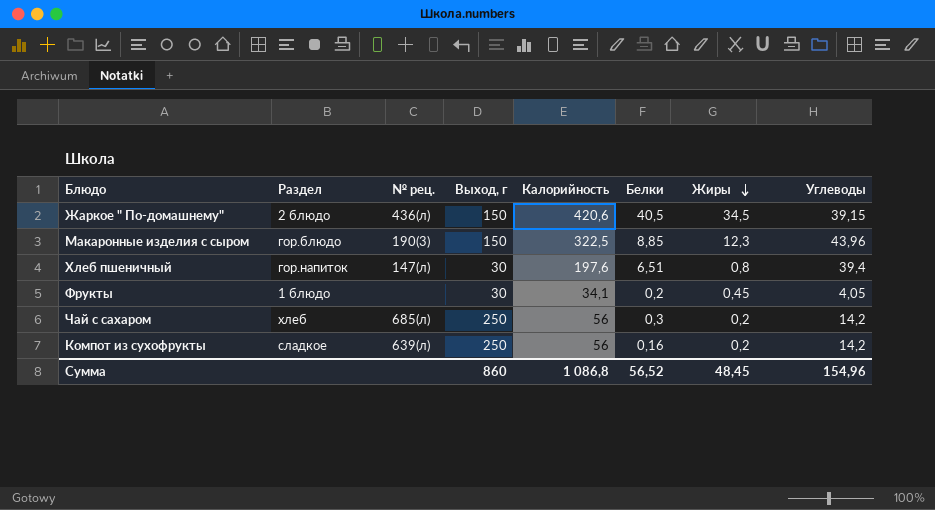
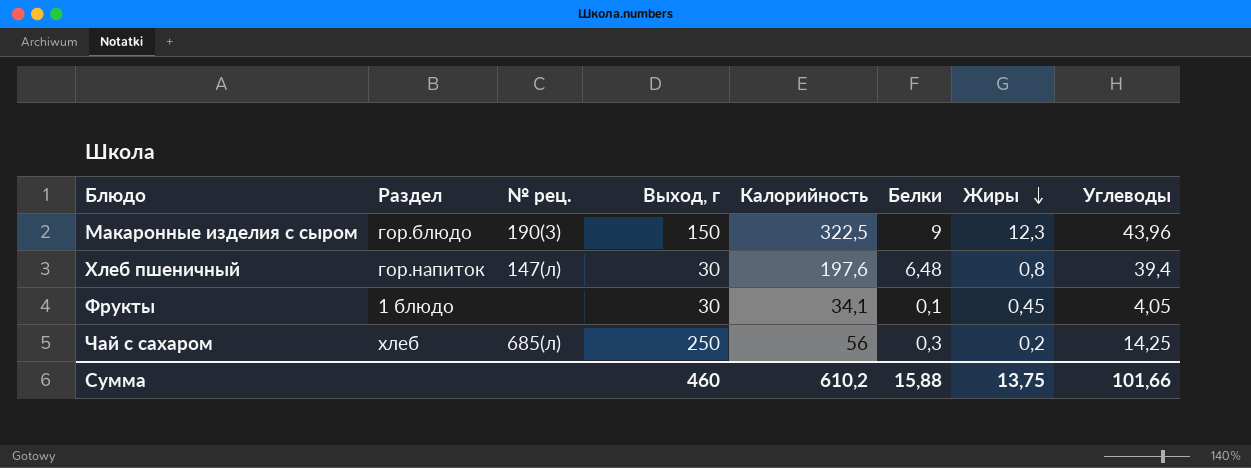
row Жаркое " По-домашнему": 2 блюдо | 436(л) | 150 | 420,6 | 40,5 | 34,5 | 39,15 -> none
row Компот из сухофрукты: сладкое | 639(л) | 250 | 56 | 0,16 | 0,2 | 14,2 -> none
Макаронные изделия с сыром | Белки: 8,85 -> 9
Хлеб пшеничный | Белки: 6,51 -> 6,48
Фрукты | Белки: 0,2 -> 0,1
Чай с сахаром | Углеводы: 14,2 -> 14,25
Сумма | Выход, г: 860 -> 460
Сумма | Калорийность: 1 086,8 -> 610,2
Сумма | Белки: 56,52 -> 15,88
Сумма | Жиры: 48,45 -> 13,75
Сумма | Углеводы: 154,96 -> 101,66

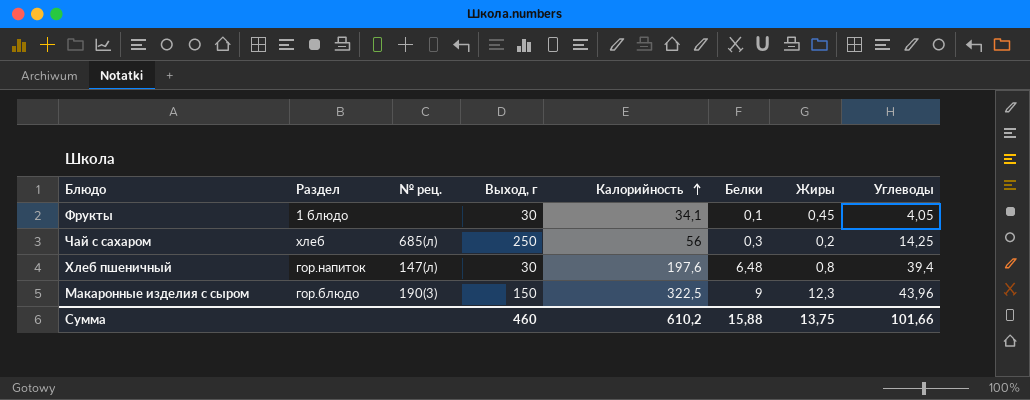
row order: Жиры descending -> Калорийность ascending

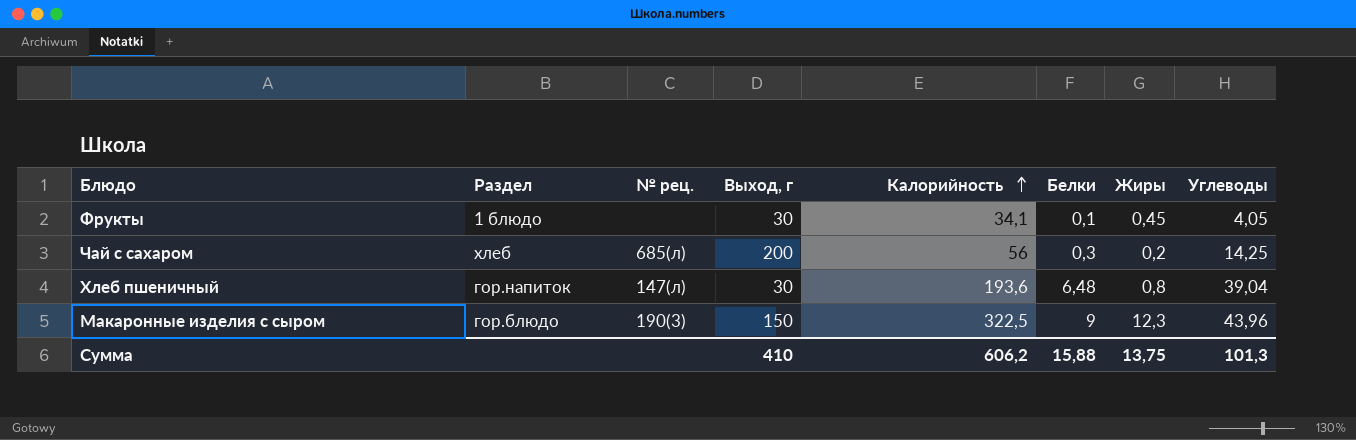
Чай с сахаром | Выход, г: 250 -> 200
Хлеб пшеничный | Калорийность: 197,6 -> 193,6
Хлеб пшеничный | Углеводы: 39,4 -> 39,04
Сумма | Выход, г: 460 -> 410
Сумма | Калорийность: 610,2 -> 606,2
Сумма | Углеводы: 101,66 -> 101,3

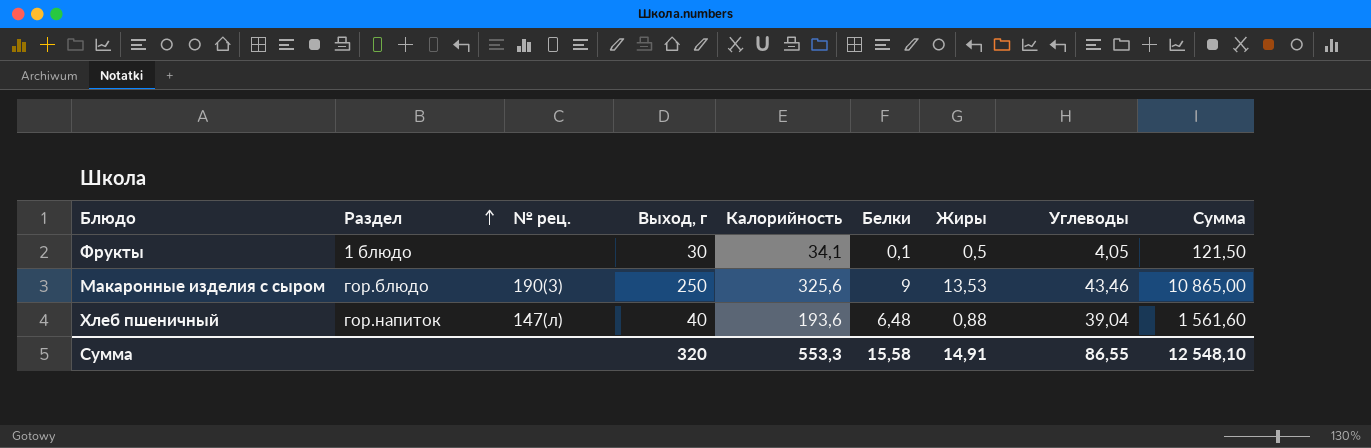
row order: Калорийность ascending -> Раздел ascending
column Сумма | formula: none -> [Выход, г] * [Углеводы]
row Чай с сахаром: хлеб | 685(л) | 200 | 56 | 0,3 | 0,2 | 14,25 -> none
Фрукты | Жиры: 0,45 -> 0,5
Макаронные изделия с сыром | Выход, г: 150 -> 250
Макаронные изделия с сыром | Калорийность: 322,5 -> 325,6
Макаронные изделия с сыром | Жиры: 12,3 -> 13,53
Макаронные изделия с сыром | Углеводы: 43,96 -> 43,46
Хлеб пшеничный | Выход, г: 30 -> 40
Хлеб пшеничный | Жиры: 0,8 -> 0,88
Сумма | Выход, г: 410 -> 320
Сумма | Калорийность: 606,2 -> 553,3
Сумма | Белки: 15,88 -> 15,58
Сумма | Жиры: 13,75 -> 14,91
Сумма | Углеводы: 101,3 -> 86,55

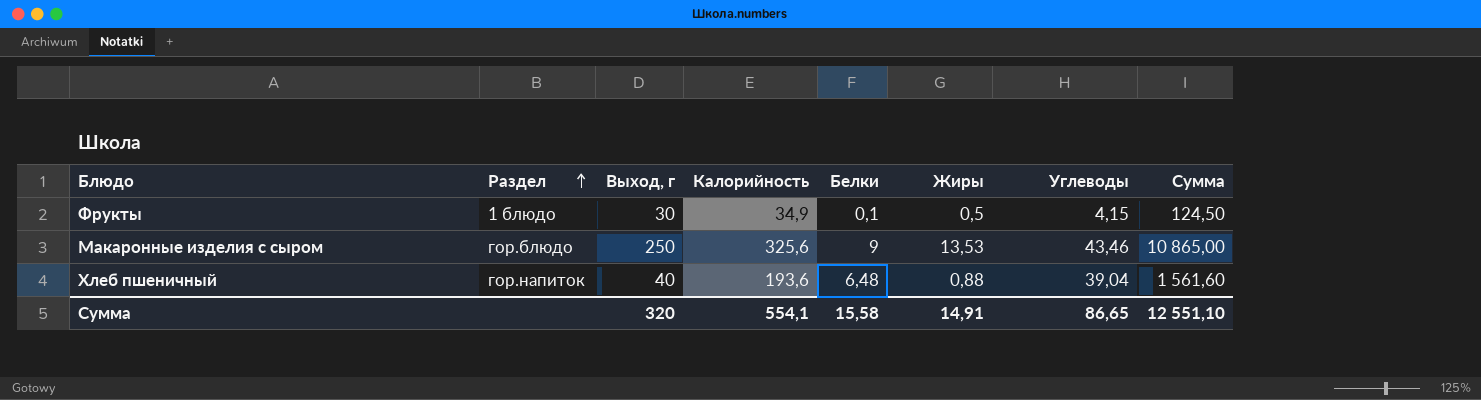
column № рец. | position: 3 -> none
Фрукты | Калорийность: 34,1 -> 34,9
Фрукты | Углеводы: 4,05 -> 4,15
Фрукты | Сумма: 121,50 -> 124,50
Сумма | Калорийность: 553,3 -> 554,1
Сумма | Углеводы: 86,55 -> 86,65
Сумма | Сумма: 12 548,10 -> 12 551,10

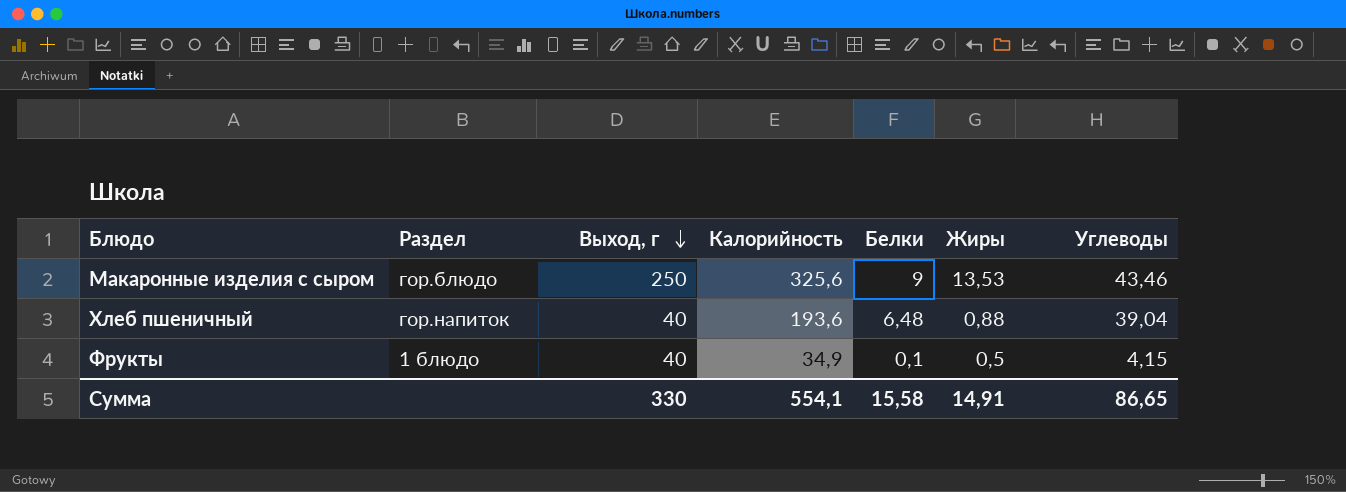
row order: Раздел ascending -> Выход, г descending
column Сумма | formula: [Выход, г] * [Углеводы] -> none
Фрукты | Выход, г: 30 -> 40
Сумма | Выход, г: 320 -> 330

